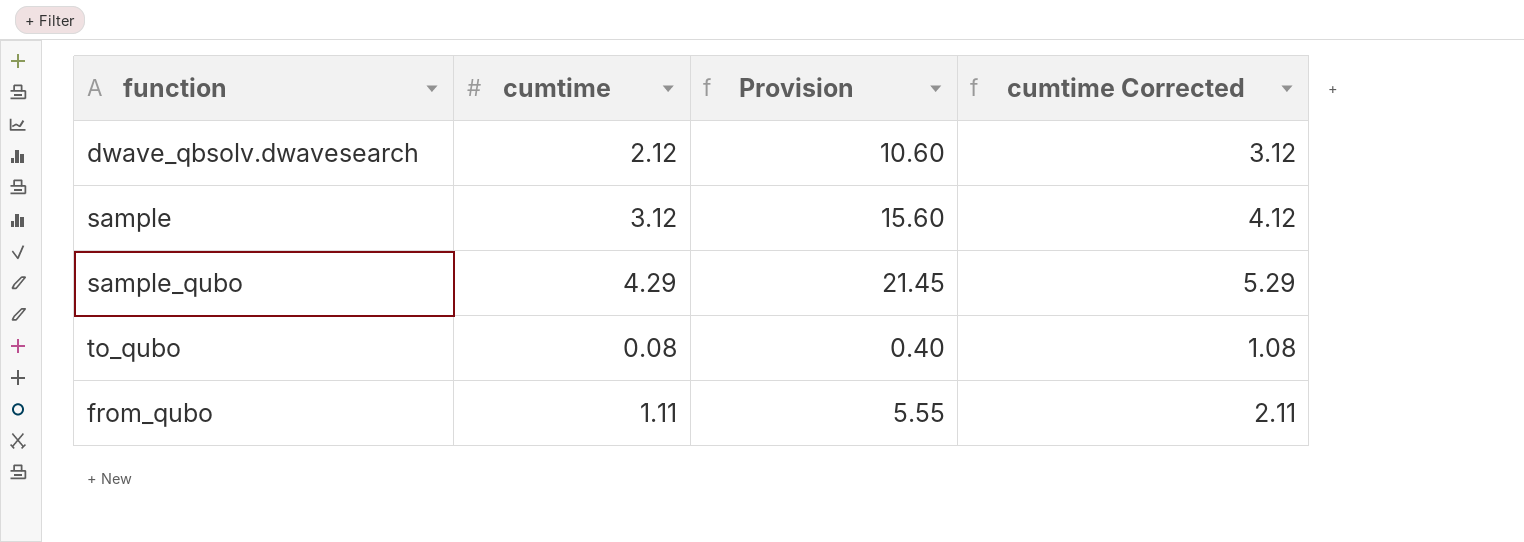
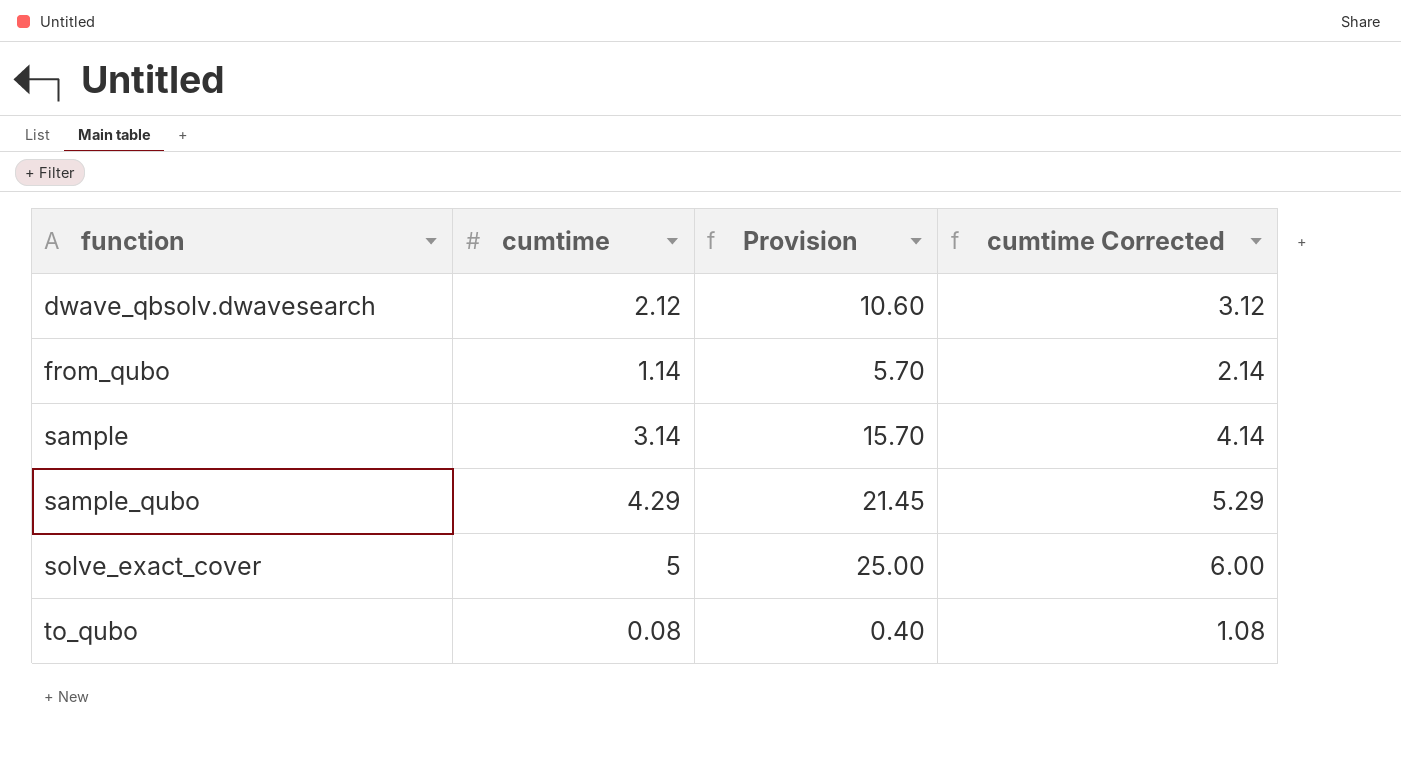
row order: none -> function ascending
from_qubo | cumtime: 1.11 -> 1.14
from_qubo | Provision: 5.55 -> 5.70
from_qubo | cumtime Corrected: 2.11 -> 2.14
sample | cumtime: 3.12 -> 3.14
sample | Provision: 15.60 -> 15.70
sample | cumtime Corrected: 4.12 -> 4.14
row solve_exact_cover: none -> 5 | 25.00 | 6.00

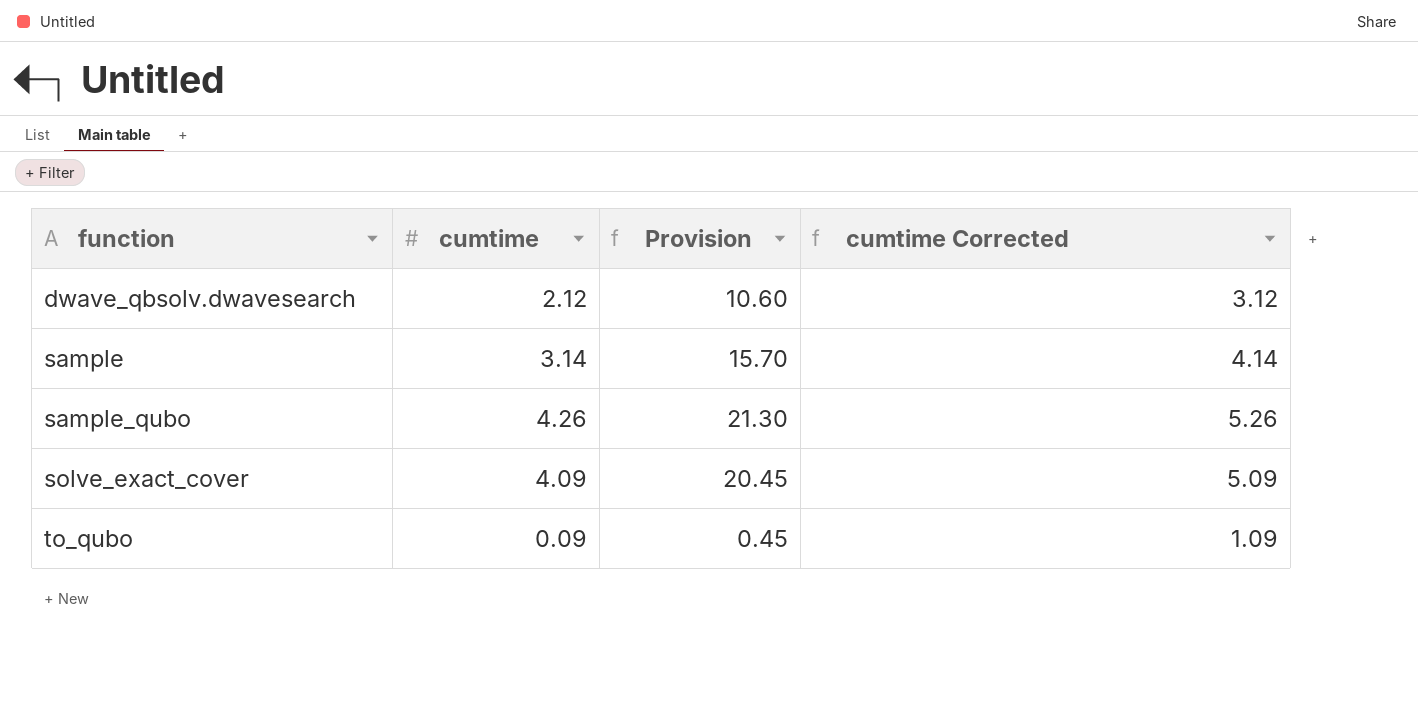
row from_qubo: 1.14 | 5.70 | 2.14 -> none
sample_qubo | cumtime: 4.29 -> 4.26
sample_qubo | Provision: 21.45 -> 21.30
sample_qubo | cumtime Corrected: 5.29 -> 5.26
solve_exact_cover | cumtime: 5 -> 4.09
solve_exact_cover | Provision: 25.00 -> 20.45
solve_exact_cover | cumtime Corrected: 6.00 -> 5.09
to_qubo | cumtime: 0.08 -> 0.09
to_qubo | Provision: 0.40 -> 0.45
to_qubo | cumtime Corrected: 1.08 -> 1.09

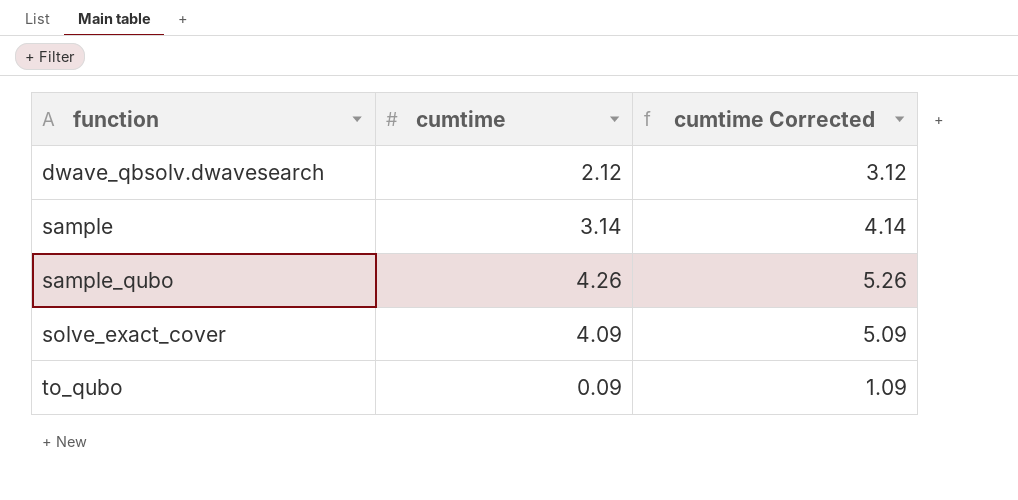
column Provision | formula: [cumtime] * 5 -> none

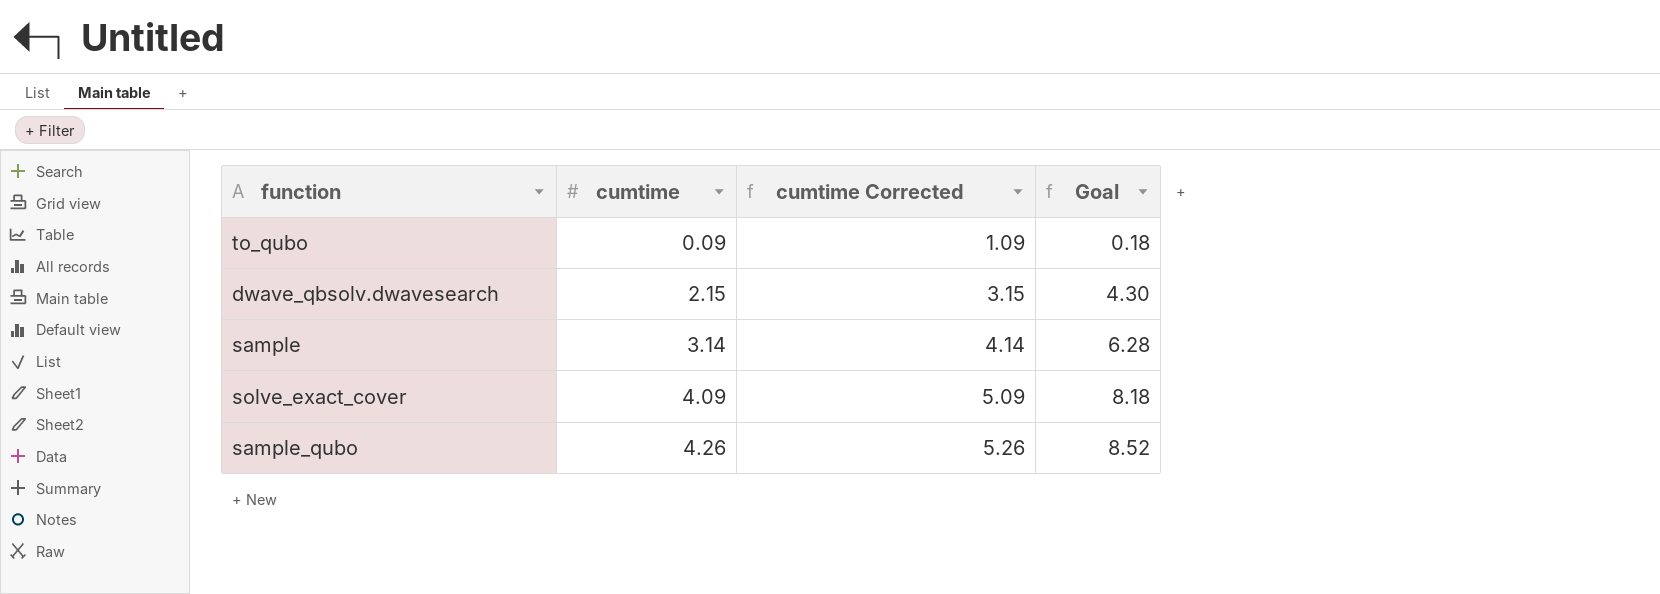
row order: function ascending -> cumtime ascending
column Goal | formula: none -> [cumtime] * 2
dwave_qbsolv.dwavesearch | cumtime: 2.12 -> 2.15
dwave_qbsolv.dwavesearch | cumtime Corrected: 3.12 -> 3.15

